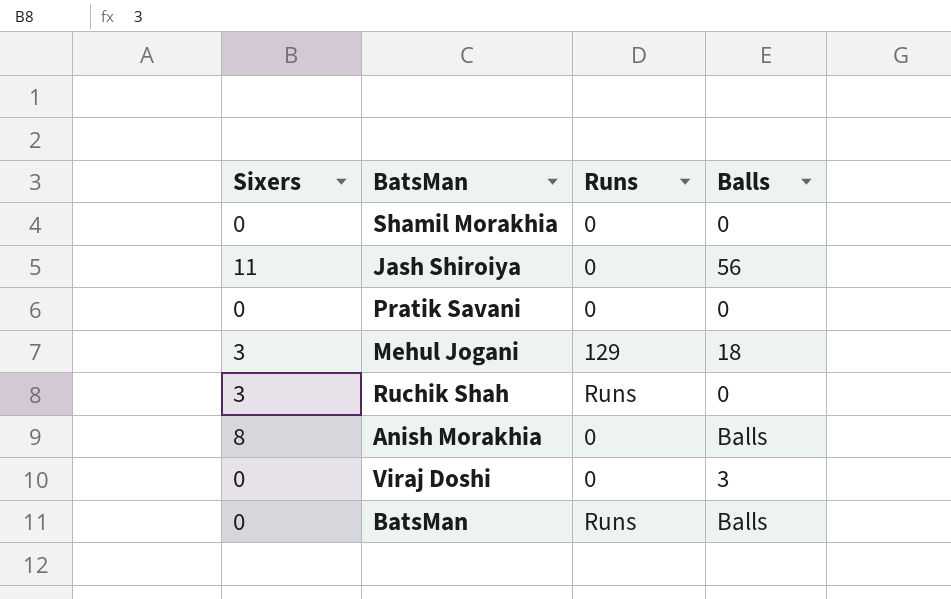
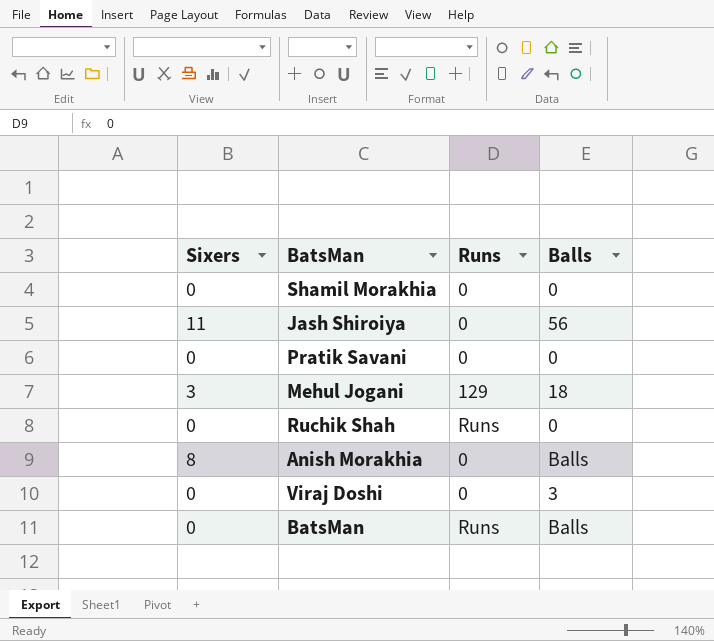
Ruchik Shah | Sixers: 3 -> 0

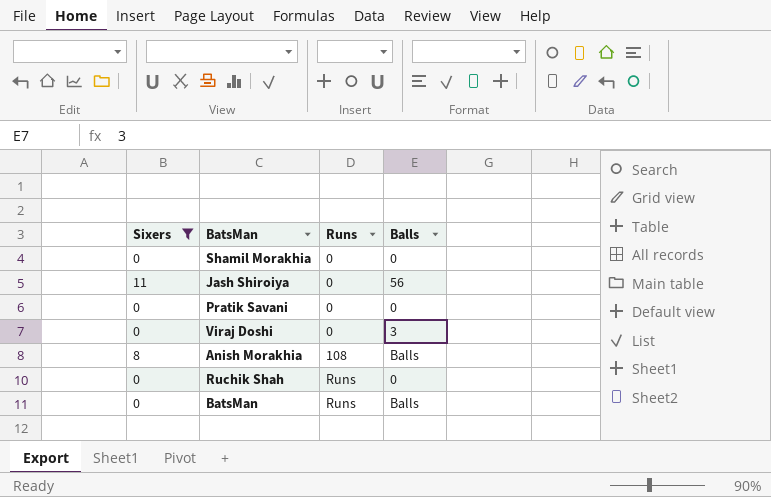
filter: none -> Sixers != 3
row order: none -> Runs ascending
Anish Morakhia | Runs: 0 -> 108

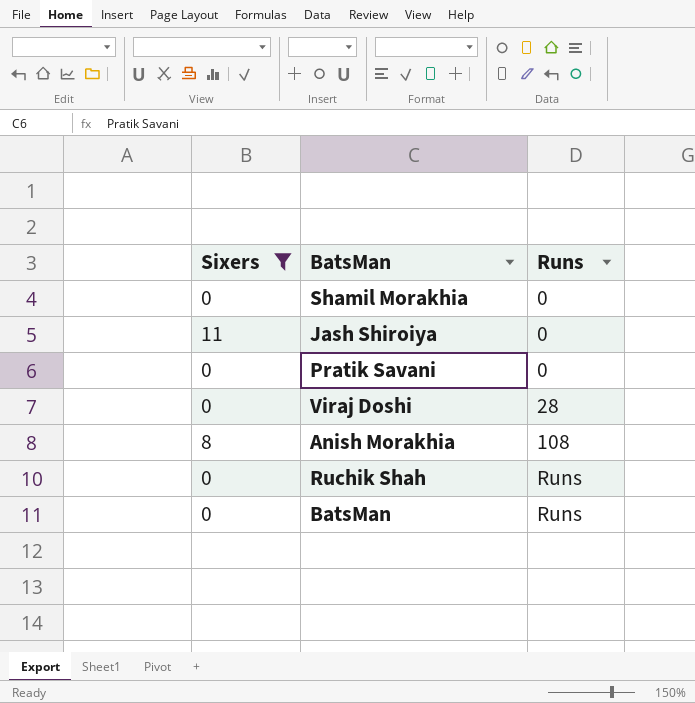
column Balls | position: 4 -> none
Viraj Doshi | Runs: 0 -> 28

